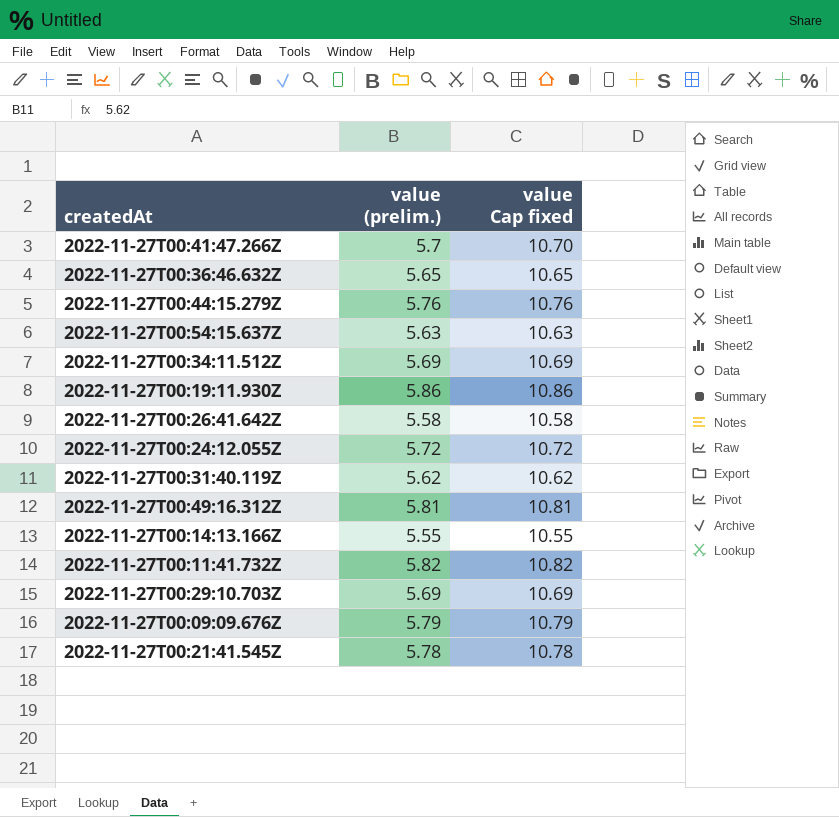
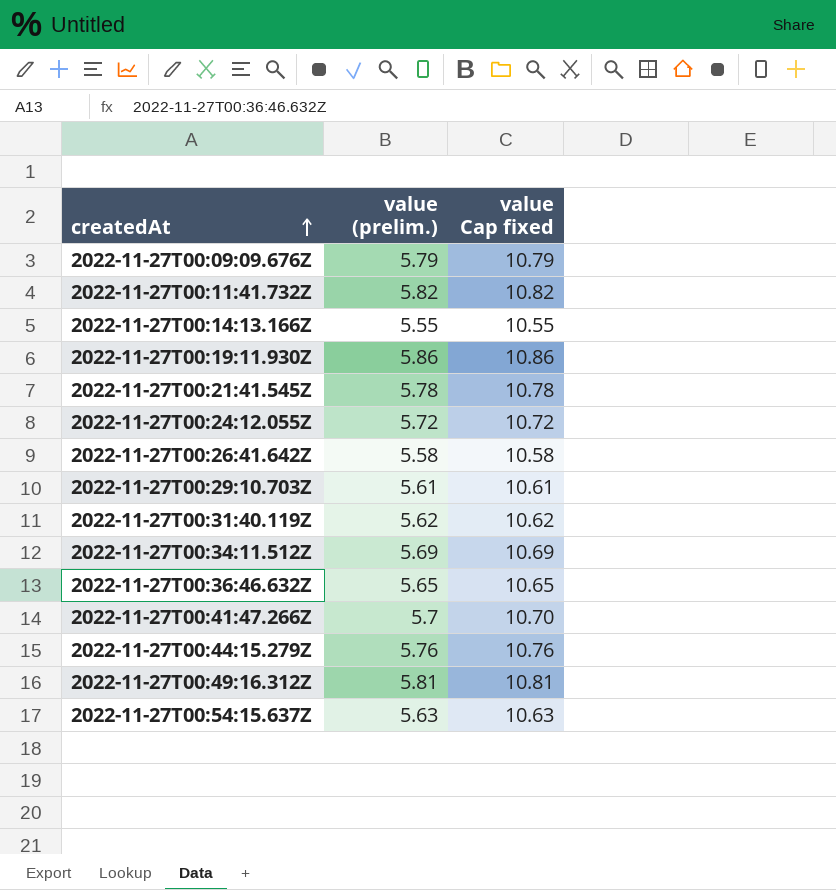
row order: none -> createdAt ascending
2022-11-27T00:29:10.703Z | value (prelim.): 5.69 -> 5.61
2022-11-27T00:29:10.703Z | value Cap fixed: 10.69 -> 10.61

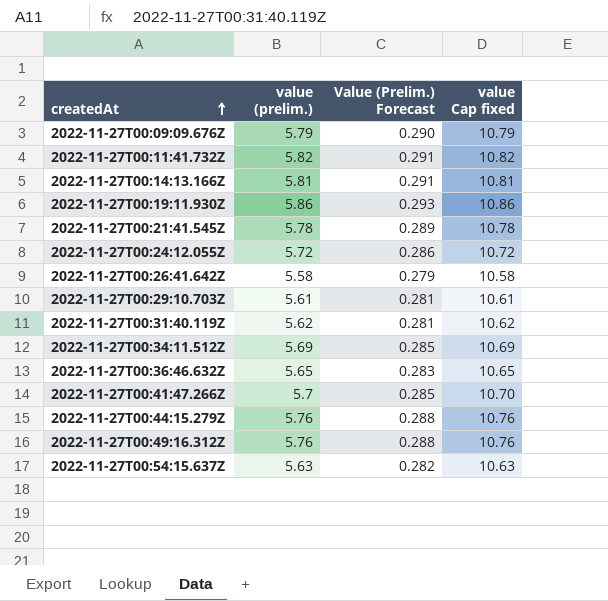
column Value (Prelim.) Forecast | formula: none -> [value (prelim.)] * 0.05
2022-11-27T00:14:13.166Z | value (prelim.): 5.55 -> 5.81
2022-11-27T00:14:13.166Z | value Cap fixed: 10.55 -> 10.81
2022-11-27T00:49:16.312Z | value (prelim.): 5.81 -> 5.76
2022-11-27T00:49:16.312Z | value Cap fixed: 10.81 -> 10.76

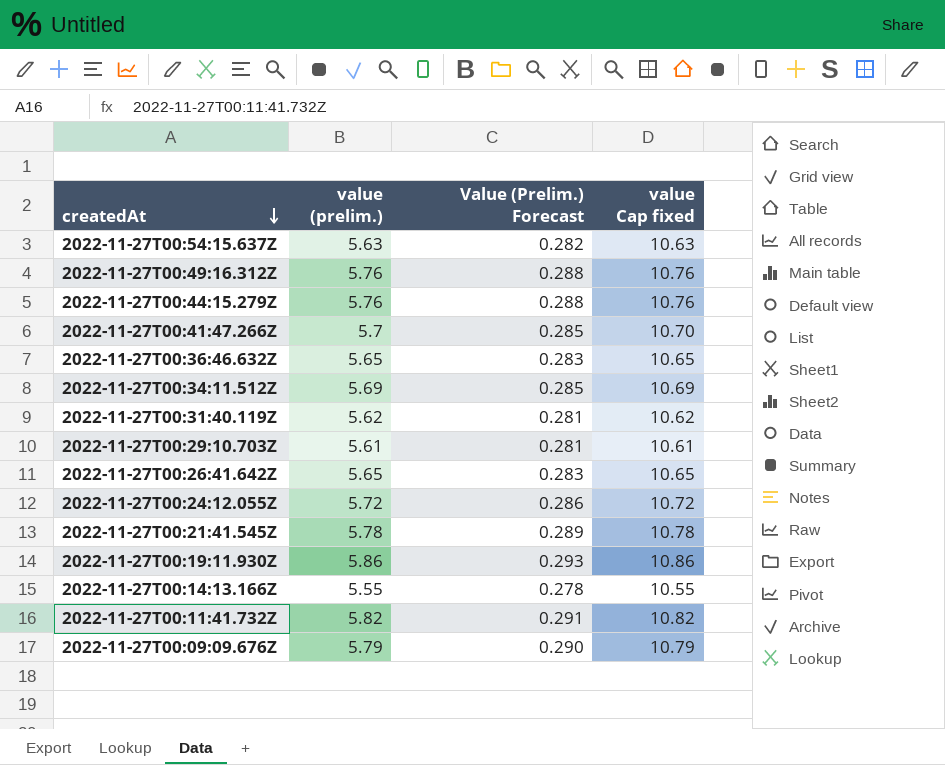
row order: createdAt ascending -> createdAt descending
2022-11-27T00:26:41.642Z | value (prelim.): 5.58 -> 5.65
2022-11-27T00:26:41.642Z | Value (Prelim.) Forecast: 0.279 -> 0.283
2022-11-27T00:26:41.642Z | value Cap fixed: 10.58 -> 10.65
2022-11-27T00:14:13.166Z | value (prelim.): 5.81 -> 5.55
2022-11-27T00:14:13.166Z | Value (Prelim.) Forecast: 0.291 -> 0.278
2022-11-27T00:14:13.166Z | value Cap fixed: 10.81 -> 10.55

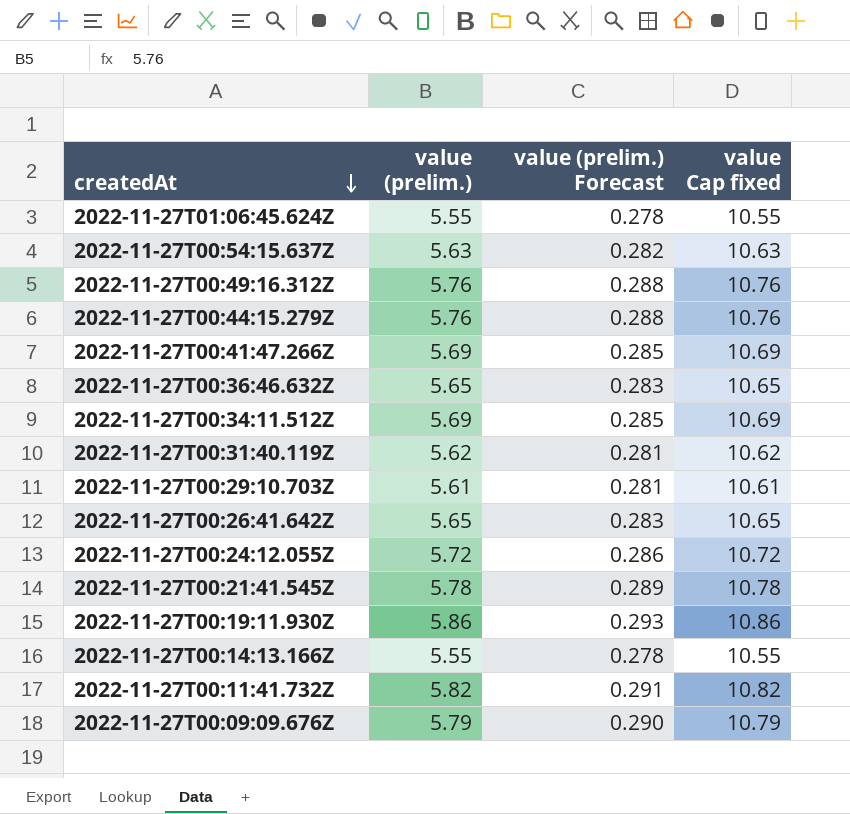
column name: Value (Prelim.) Forecast -> value (prelim.) Forecast
row 2022-11-27T01:06:45.624Z: none -> 5.55 | 0.278 | 10.55
2022-11-27T00:41:47.266Z | value (prelim.): 5.7 -> 5.69
2022-11-27T00:41:47.266Z | value Cap fixed: 10.70 -> 10.69

